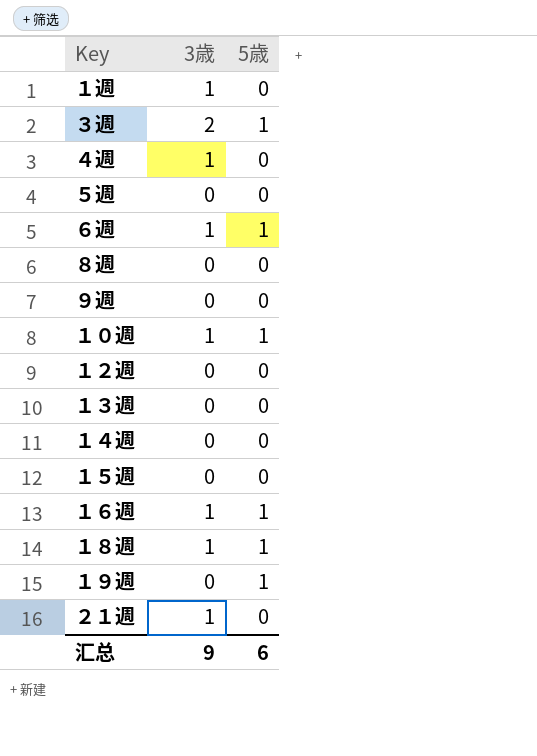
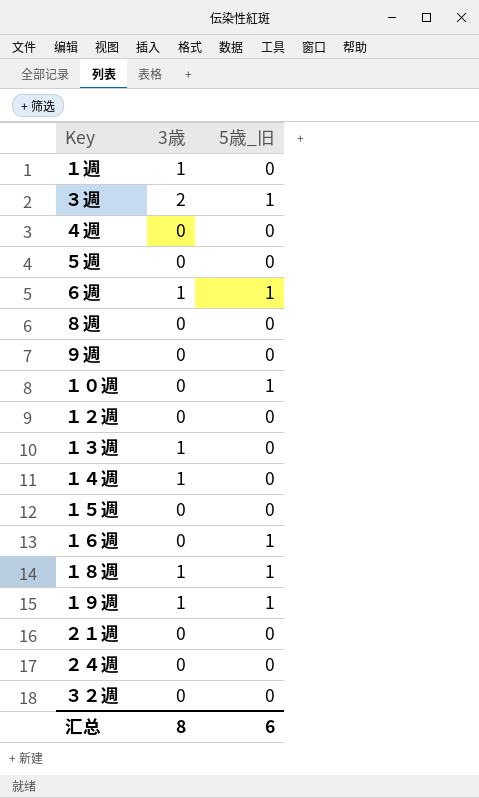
column name: 5歳 -> 5歳_旧
４週 | 3歳: 1 -> 0
１０週 | 3歳: 1 -> 0
１３週 | 3歳: 0 -> 1
１４週 | 3歳: 0 -> 1
１６週 | 3歳: 1 -> 0
１９週 | 3歳: 0 -> 1
２１週 | 3歳: 1 -> 0
row ２４週: none -> 0 | 0
row ３２週: none -> 0 | 0
汇总 | 3歳: 9 -> 8

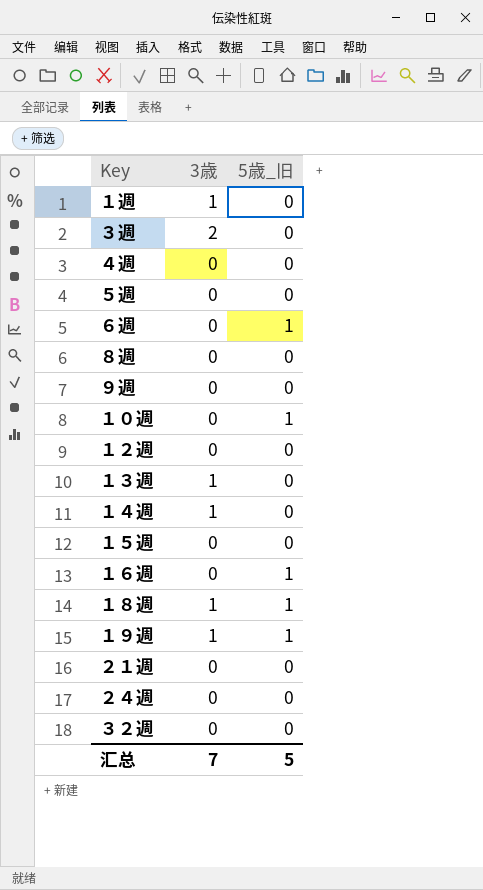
３週 | 5歳_旧: 1 -> 0
６週 | 3歳: 1 -> 0
汇总 | 3歳: 8 -> 7
汇总 | 5歳_旧: 6 -> 5

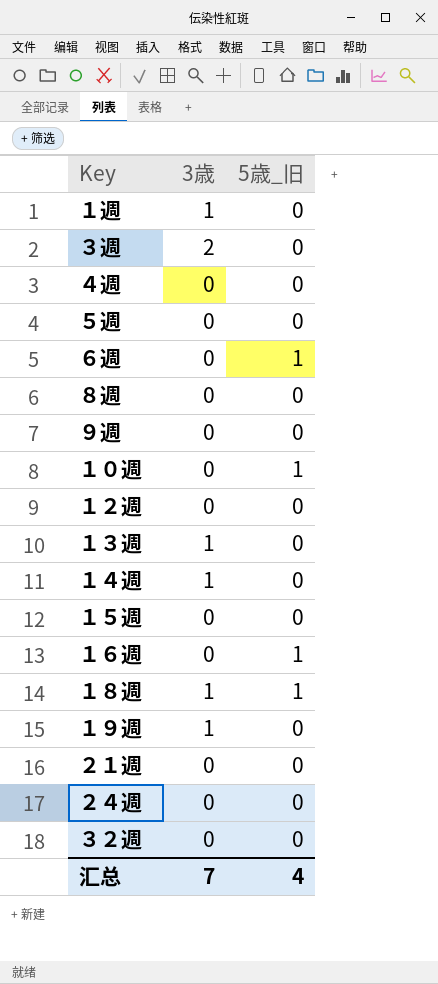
１９週 | 5歳_旧: 1 -> 0
汇总 | 5歳_旧: 5 -> 4

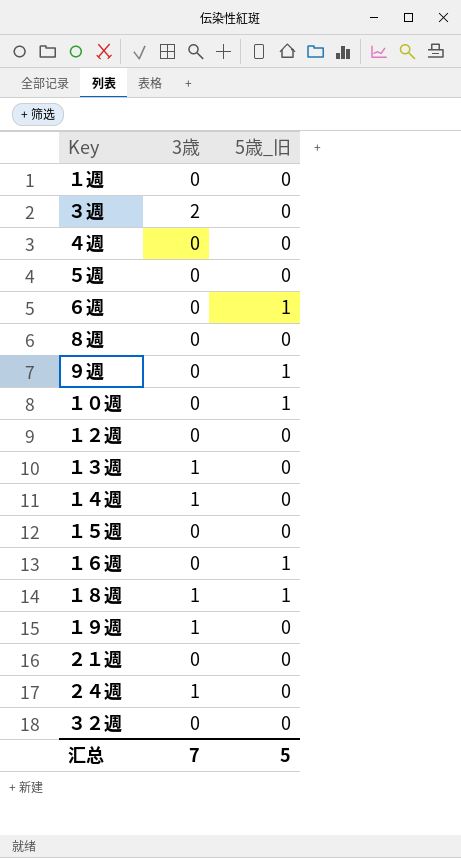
１週 | 3歳: 1 -> 0
９週 | 5歳_旧: 0 -> 1
２４週 | 3歳: 0 -> 1
汇总 | 5歳_旧: 4 -> 5

